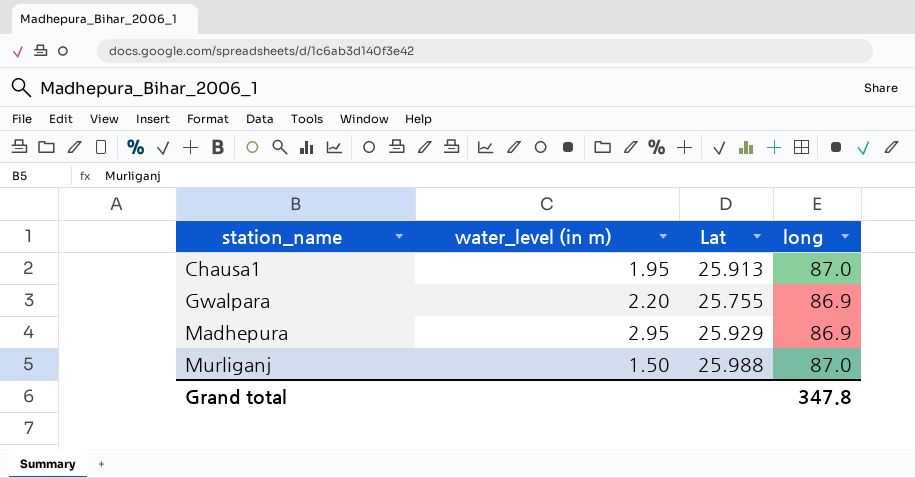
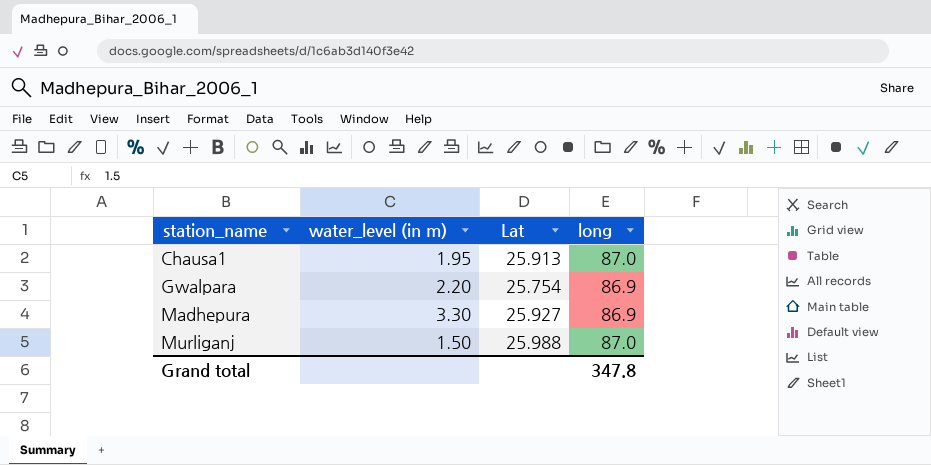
Gwalpara | Lat: 25.755 -> 25.754
Madhepura | water_level (in m): 2.95 -> 3.30
Madhepura | Lat: 25.929 -> 25.927

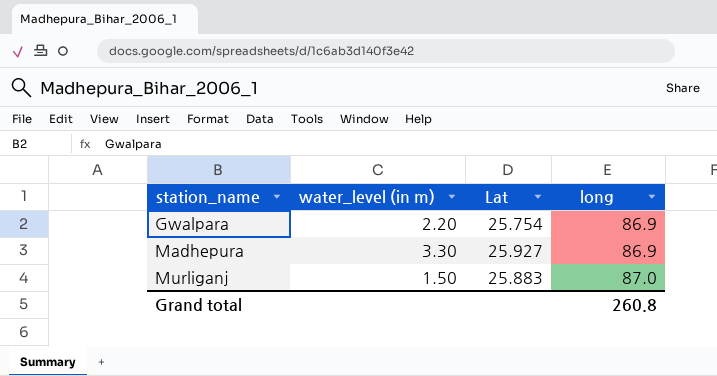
row Chausa1: 1.95 | 25.913 | 87.0 -> none
Murliganj | Lat: 25.988 -> 25.883
Grand total | long: 347.8 -> 260.8

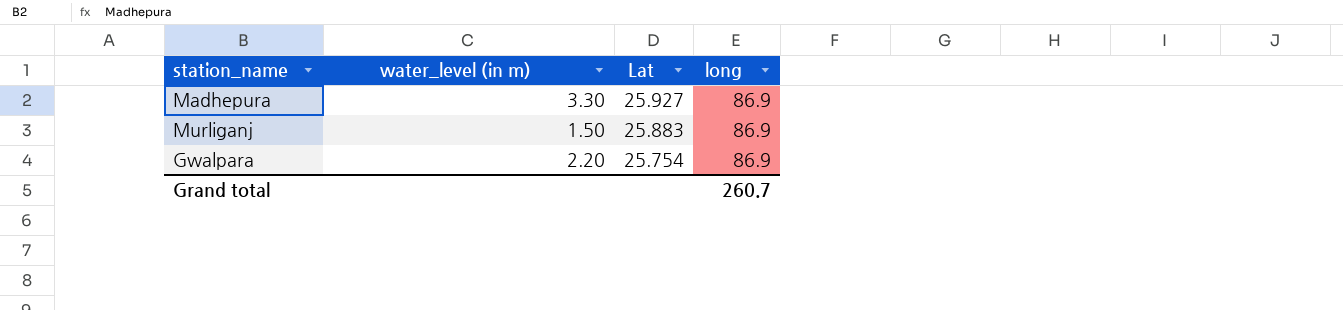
row order: station_name ascending -> Lat descending
Murliganj | long: 87.0 -> 86.9
Grand total | long: 260.8 -> 260.7

